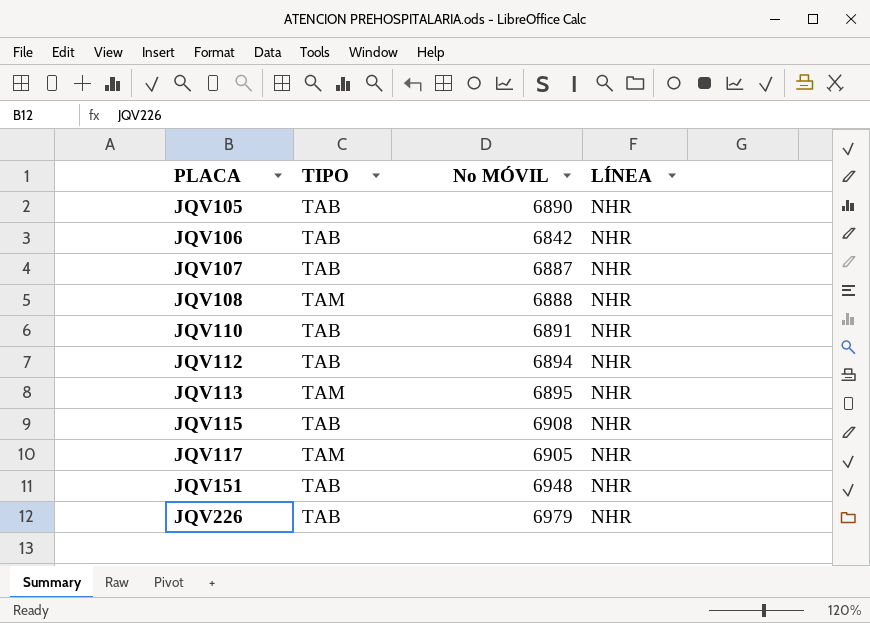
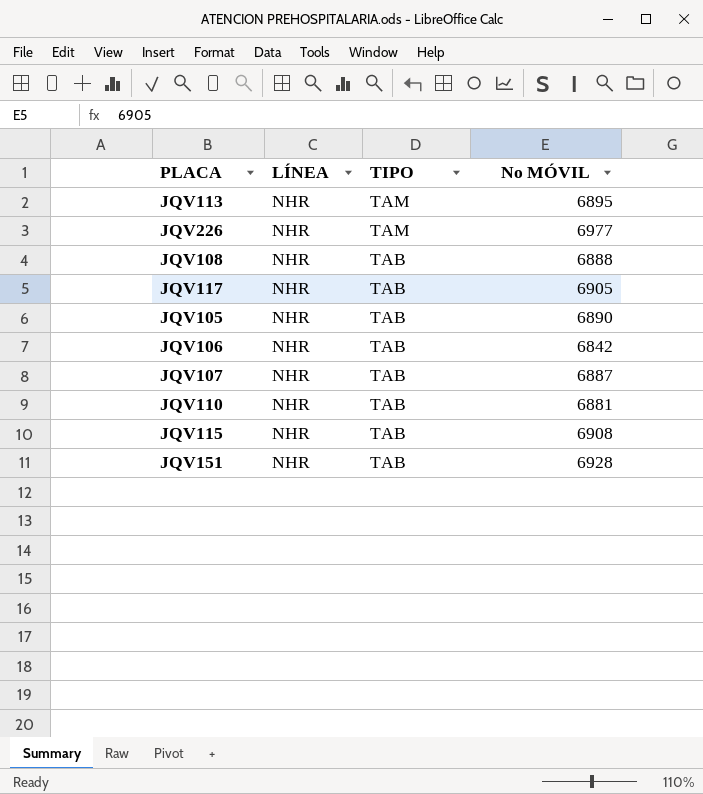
row order: PLACA ascending -> TIPO descending
column LÍNEA | position: 4 -> 2
row JQV112: TAB | 6894 | NHR -> none
JQV226 | TIPO: TAB -> TAM
JQV226 | No MÓVIL: 6979 -> 6977
JQV108 | TIPO: TAM -> TAB
JQV117 | TIPO: TAM -> TAB
JQV110 | No MÓVIL: 6891 -> 6881
JQV151 | No MÓVIL: 6948 -> 6928

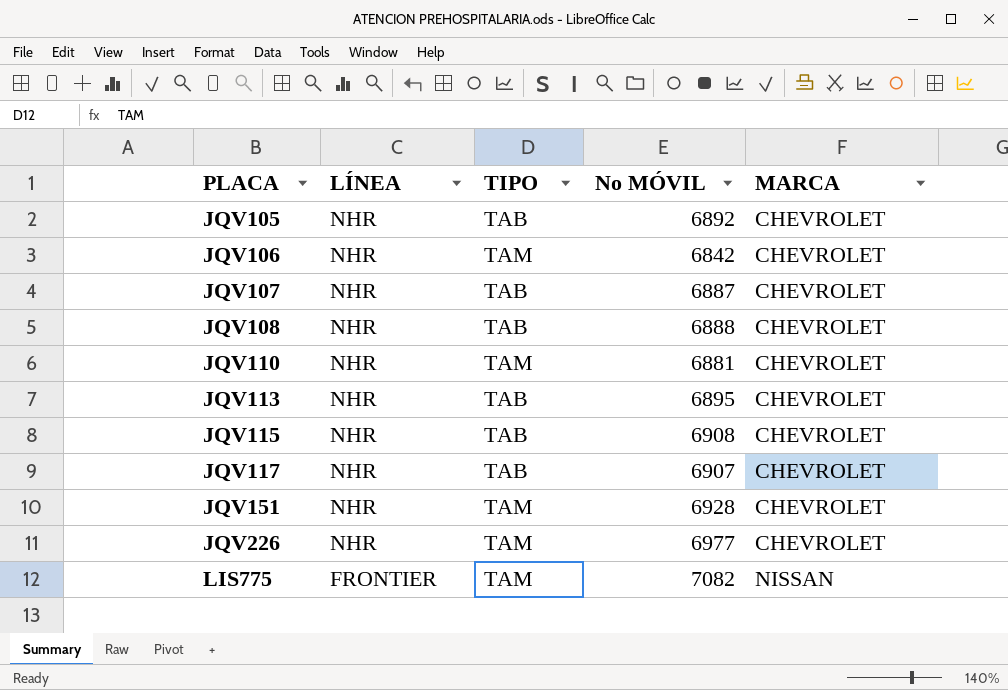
row order: TIPO descending -> PLACA ascending
column MARCA | position: none -> 5
JQV105 | No MÓVIL: 6890 -> 6892
JQV106 | TIPO: TAB -> TAM
JQV110 | TIPO: TAB -> TAM
JQV113 | TIPO: TAM -> TAB
JQV117 | No MÓVIL: 6905 -> 6907
JQV151 | TIPO: TAB -> TAM
row LIS775: none -> FRONTIER | TAM | 7082 | NISSAN

